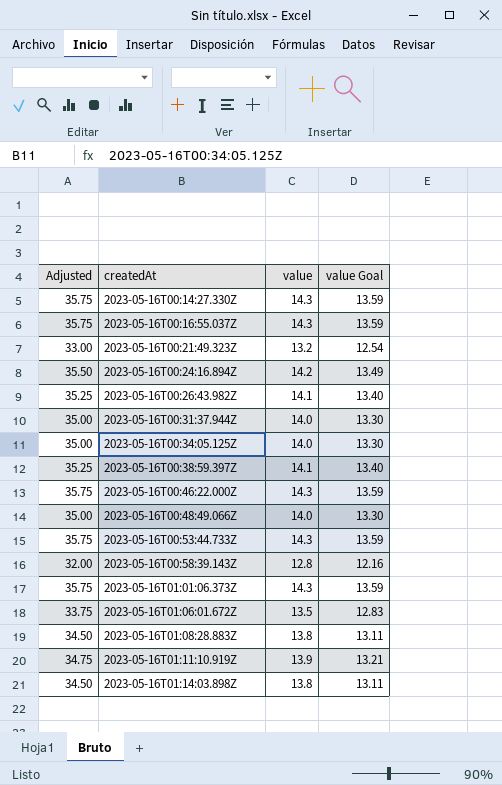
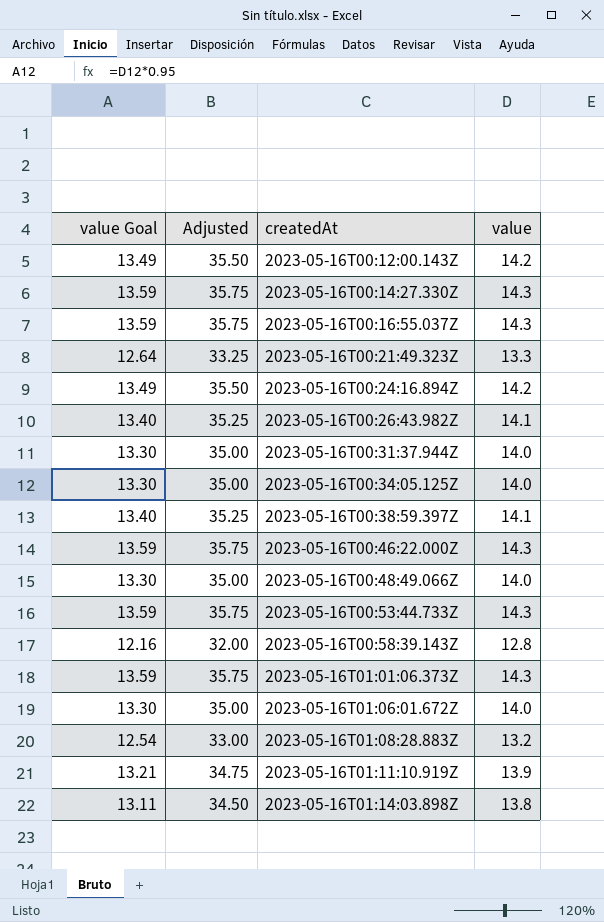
column value Goal | position: 4 -> 1
row 2023-05-16T00:12:00.143Z: none -> 13.49 | 35.50 | 14.2
2023-05-16T00:21:49.323Z | value Goal: 12.54 -> 12.64
2023-05-16T00:21:49.323Z | Adjusted: 33.00 -> 33.25
2023-05-16T00:21:49.323Z | value: 13.2 -> 13.3
2023-05-16T01:06:01.672Z | value Goal: 12.83 -> 13.30
2023-05-16T01:06:01.672Z | Adjusted: 33.75 -> 35.00
2023-05-16T01:06:01.672Z | value: 13.5 -> 14.0
2023-05-16T01:08:28.883Z | value Goal: 13.11 -> 12.54
2023-05-16T01:08:28.883Z | Adjusted: 34.50 -> 33.00
2023-05-16T01:08:28.883Z | value: 13.8 -> 13.2

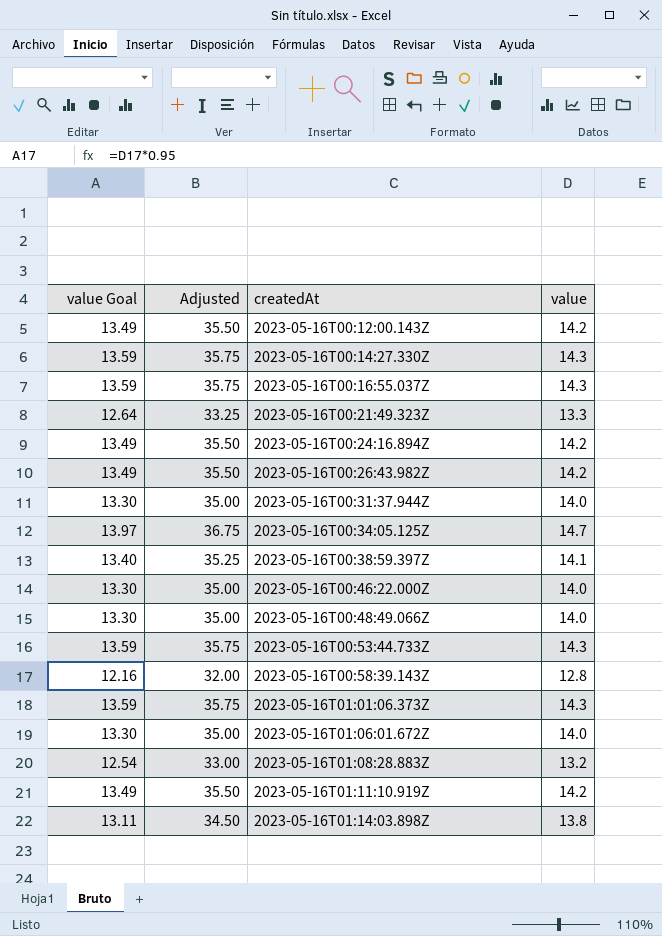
2023-05-16T00:26:43.982Z | value Goal: 13.40 -> 13.49
2023-05-16T00:26:43.982Z | Adjusted: 35.25 -> 35.50
2023-05-16T00:26:43.982Z | value: 14.1 -> 14.2
2023-05-16T00:34:05.125Z | value Goal: 13.30 -> 13.97
2023-05-16T00:34:05.125Z | Adjusted: 35.00 -> 36.75
2023-05-16T00:34:05.125Z | value: 14.0 -> 14.7
2023-05-16T00:46:22.000Z | value Goal: 13.59 -> 13.30
2023-05-16T00:46:22.000Z | Adjusted: 35.75 -> 35.00
2023-05-16T00:46:22.000Z | value: 14.3 -> 14.0
2023-05-16T01:11:10.919Z | value Goal: 13.21 -> 13.49
2023-05-16T01:11:10.919Z | Adjusted: 34.75 -> 35.50
2023-05-16T01:11:10.919Z | value: 13.9 -> 14.2

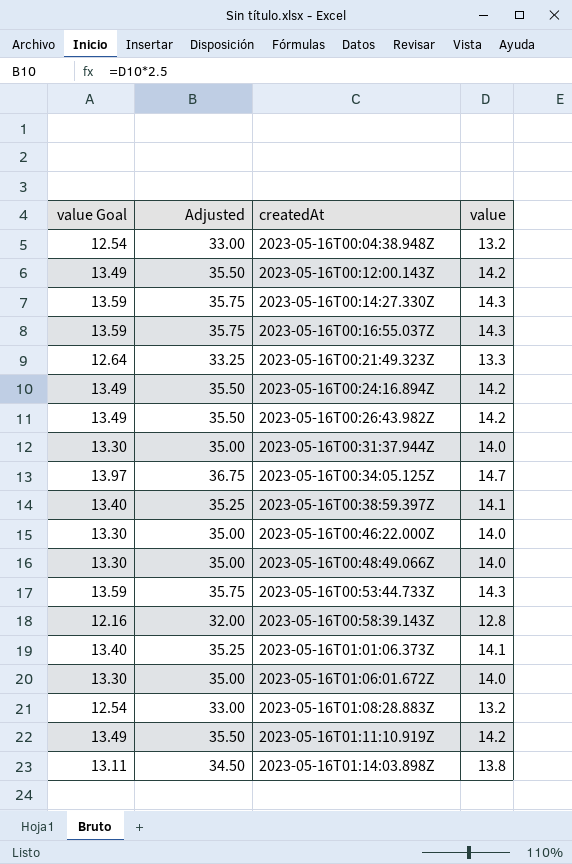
row 2023-05-16T00:04:38.948Z: none -> 12.54 | 33.00 | 13.2
2023-05-16T01:01:06.373Z | value Goal: 13.59 -> 13.40
2023-05-16T01:01:06.373Z | Adjusted: 35.75 -> 35.25
2023-05-16T01:01:06.373Z | value: 14.3 -> 14.1

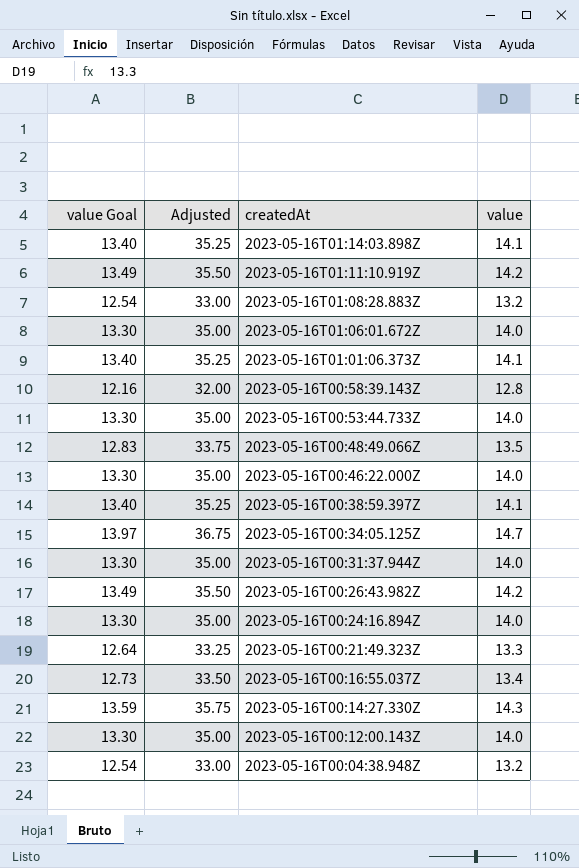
row order: createdAt ascending -> createdAt descending
2023-05-16T01:14:03.898Z | value Goal: 13.11 -> 13.40
2023-05-16T01:14:03.898Z | Adjusted: 34.50 -> 35.25
2023-05-16T01:14:03.898Z | value: 13.8 -> 14.1
2023-05-16T00:53:44.733Z | value Goal: 13.59 -> 13.30
2023-05-16T00:53:44.733Z | Adjusted: 35.75 -> 35.00
2023-05-16T00:53:44.733Z | value: 14.3 -> 14.0
2023-05-16T00:48:49.066Z | value Goal: 13.30 -> 12.83
2023-05-16T00:48:49.066Z | Adjusted: 35.00 -> 33.75
2023-05-16T00:48:49.066Z | value: 14.0 -> 13.5
2023-05-16T00:24:16.894Z | value Goal: 13.49 -> 13.30
2023-05-16T00:24:16.894Z | Adjusted: 35.50 -> 35.00
2023-05-16T00:24:16.894Z | value: 14.2 -> 14.0
2023-05-16T00:16:55.037Z | value Goal: 13.59 -> 12.73
2023-05-16T00:16:55.037Z | Adjusted: 35.75 -> 33.50
2023-05-16T00:16:55.037Z | value: 14.3 -> 13.4
2023-05-16T00:12:00.143Z | value Goal: 13.49 -> 13.30
2023-05-16T00:12:00.143Z | Adjusted: 35.50 -> 35.00
2023-05-16T00:12:00.143Z | value: 14.2 -> 14.0

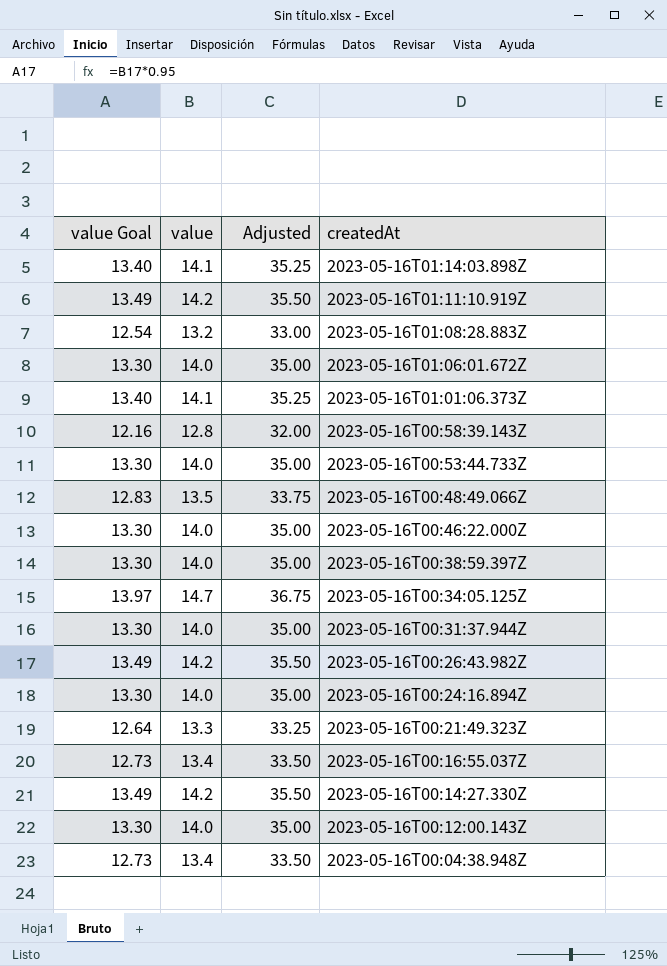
column value | position: 4 -> 2
2023-05-16T00:38:59.397Z | value Goal: 13.40 -> 13.30
2023-05-16T00:38:59.397Z | value: 14.1 -> 14.0
2023-05-16T00:38:59.397Z | Adjusted: 35.25 -> 35.00
2023-05-16T00:14:27.330Z | value Goal: 13.59 -> 13.49
2023-05-16T00:14:27.330Z | value: 14.3 -> 14.2
2023-05-16T00:14:27.330Z | Adjusted: 35.75 -> 35.50
2023-05-16T00:04:38.948Z | value Goal: 12.54 -> 12.73
2023-05-16T00:04:38.948Z | value: 13.2 -> 13.4
2023-05-16T00:04:38.948Z | Adjusted: 33.00 -> 33.50

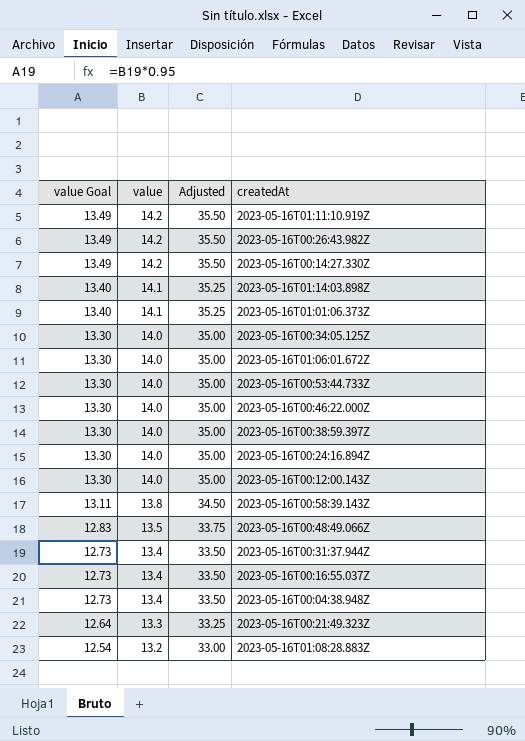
row order: createdAt descending -> value Goal descending
2023-05-16T00:34:05.125Z | value Goal: 13.97 -> 13.30
2023-05-16T00:34:05.125Z | value: 14.7 -> 14.0
2023-05-16T00:34:05.125Z | Adjusted: 36.75 -> 35.00
2023-05-16T00:58:39.143Z | value Goal: 12.16 -> 13.11
2023-05-16T00:58:39.143Z | value: 12.8 -> 13.8
2023-05-16T00:58:39.143Z | Adjusted: 32.00 -> 34.50
2023-05-16T00:31:37.944Z | value Goal: 13.30 -> 12.73
2023-05-16T00:31:37.944Z | value: 14.0 -> 13.4
2023-05-16T00:31:37.944Z | Adjusted: 35.00 -> 33.50

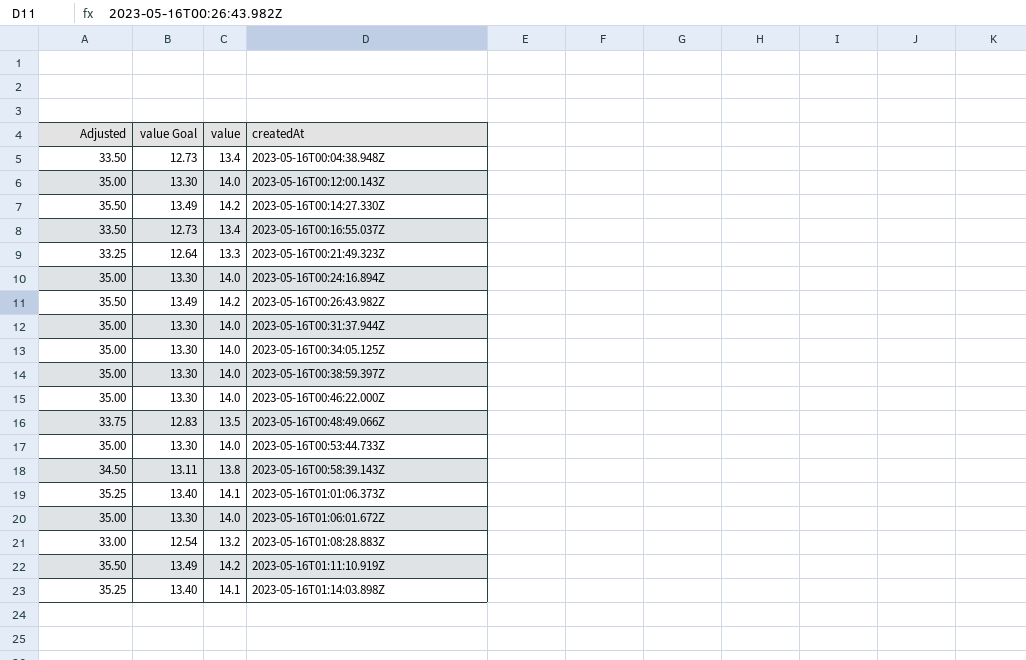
row order: value Goal descending -> createdAt ascending
column Adjusted | position: 3 -> 1
2023-05-16T00:31:37.944Z | Adjusted: 33.50 -> 35.00
2023-05-16T00:31:37.944Z | value Goal: 12.73 -> 13.30
2023-05-16T00:31:37.944Z | value: 13.4 -> 14.0

